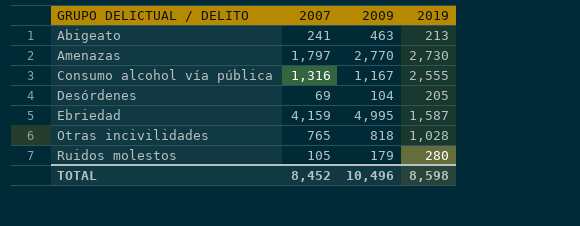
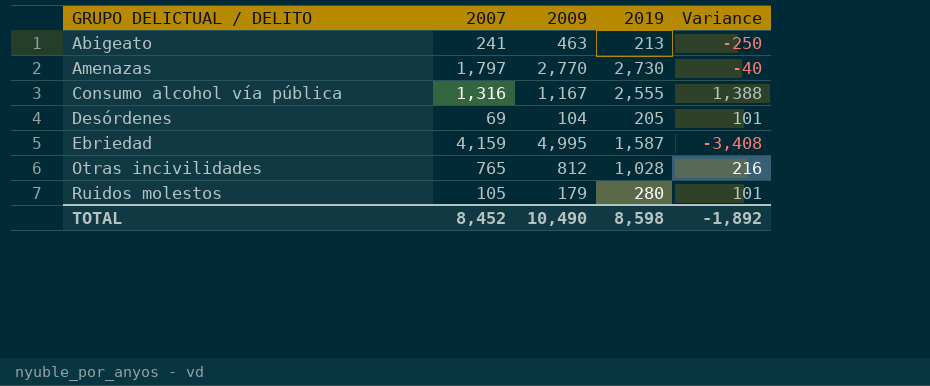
column Variance | formula: none -> [2019] - [2009]
Otras incivilidades | 2009: 818 -> 812
TOTAL | 2009: 10,496 -> 10,490

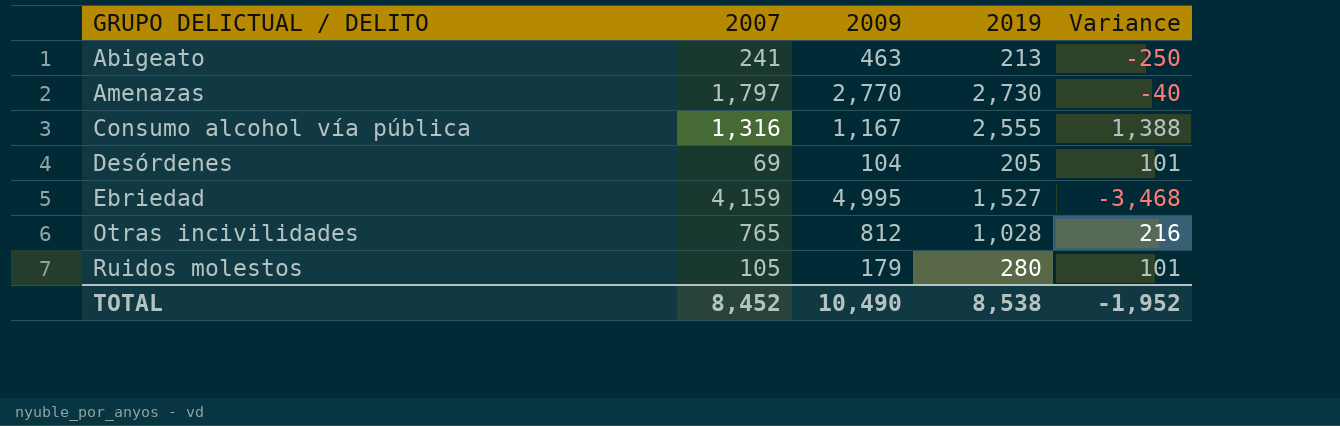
Ebriedad | 2019: 1,587 -> 1,527
Ebriedad | Variance: -3,408 -> -3,468
TOTAL | 2019: 8,598 -> 8,538
TOTAL | Variance: -1,892 -> -1,952

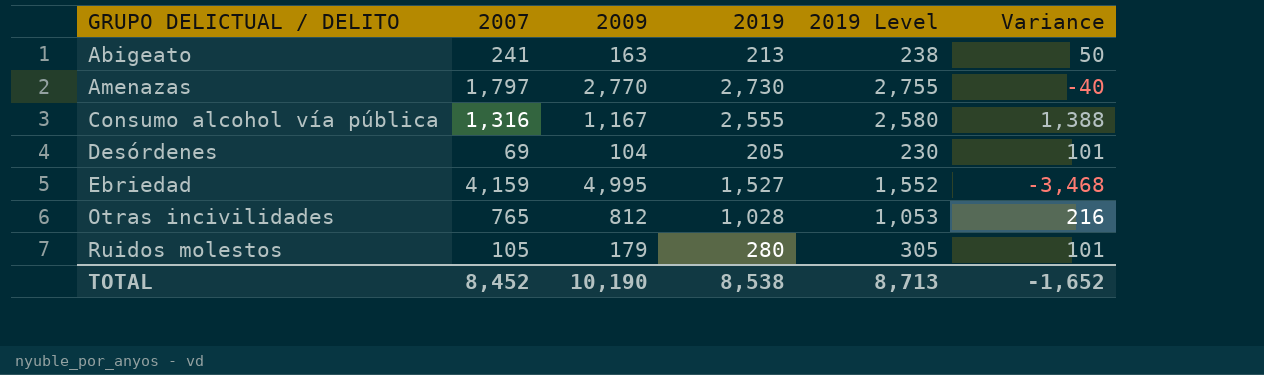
column 2019 Level | formula: none -> [2019] + 25
Abigeato | 2009: 463 -> 163
Abigeato | Variance: -250 -> 50
TOTAL | 2009: 10,490 -> 10,190
TOTAL | Variance: -1,952 -> -1,652

